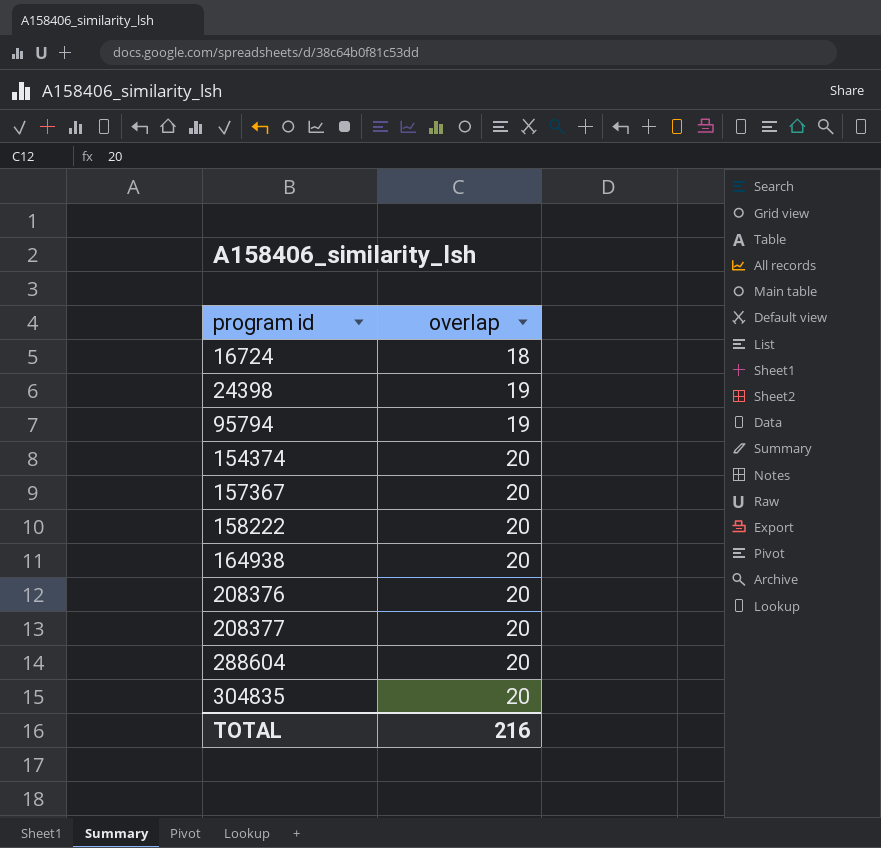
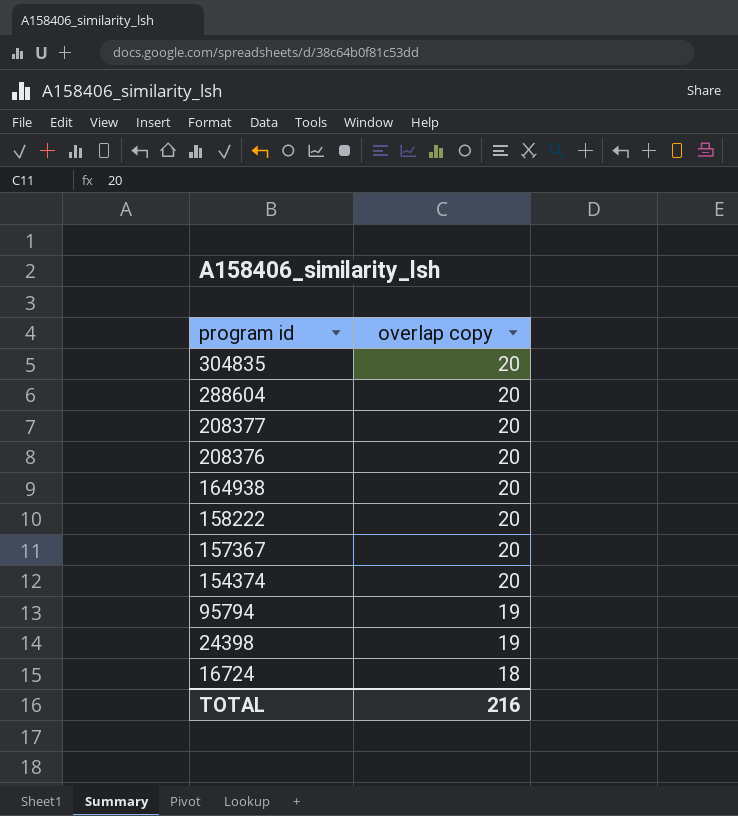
row order: program id ascending -> program id descending
column name: overlap -> overlap copy

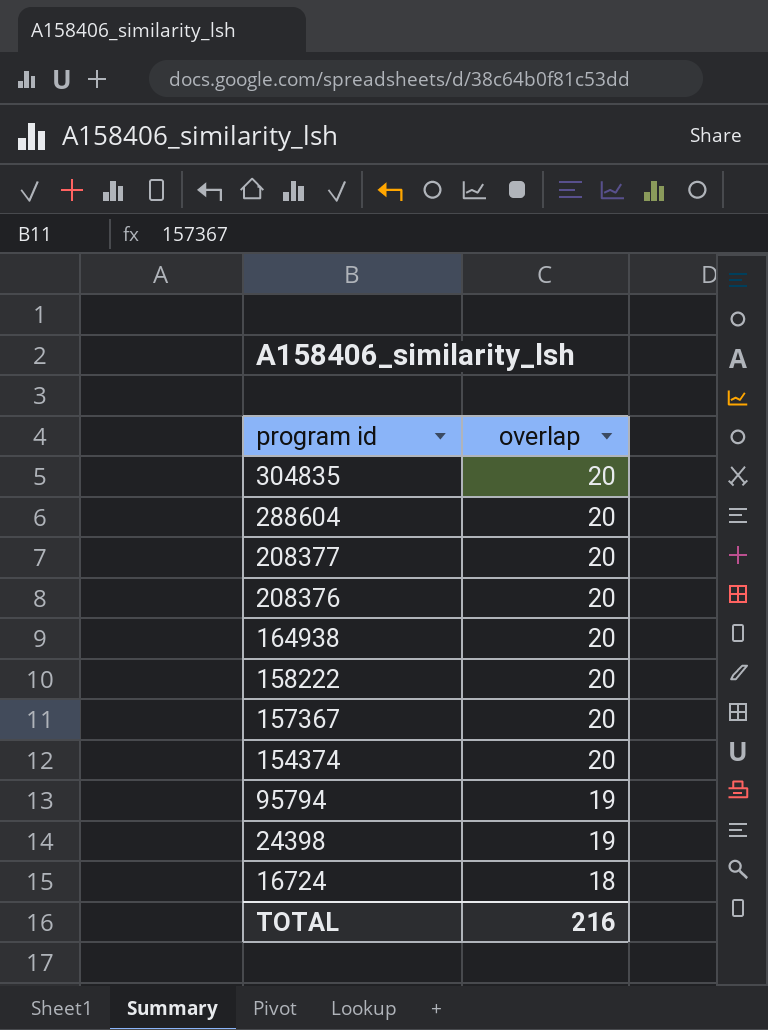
column name: overlap copy -> overlap

